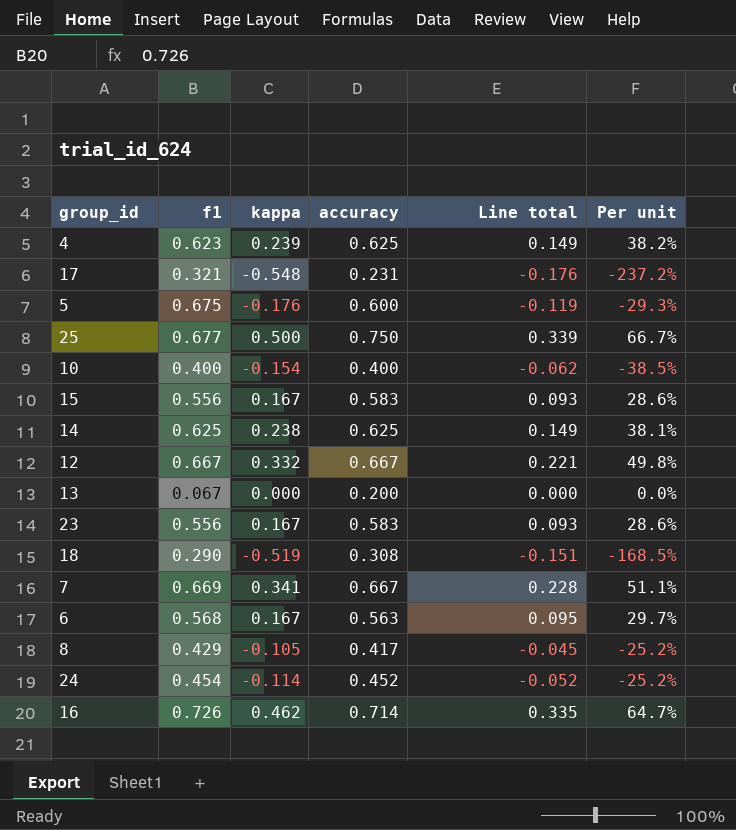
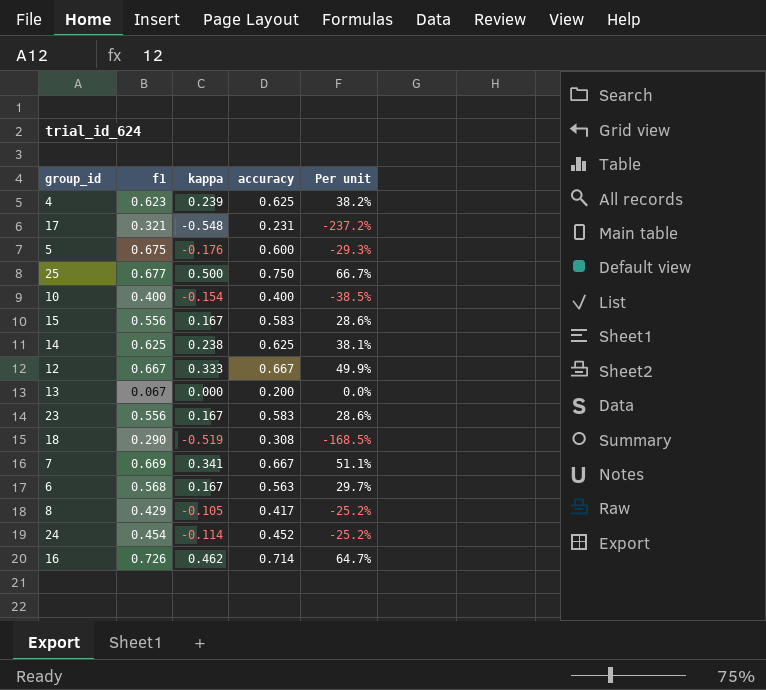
column Line total | formula: [f1] * [kappa] -> none
12 | kappa: 0.332 -> 0.333
12 | Per unit: 49.8% -> 49.9%

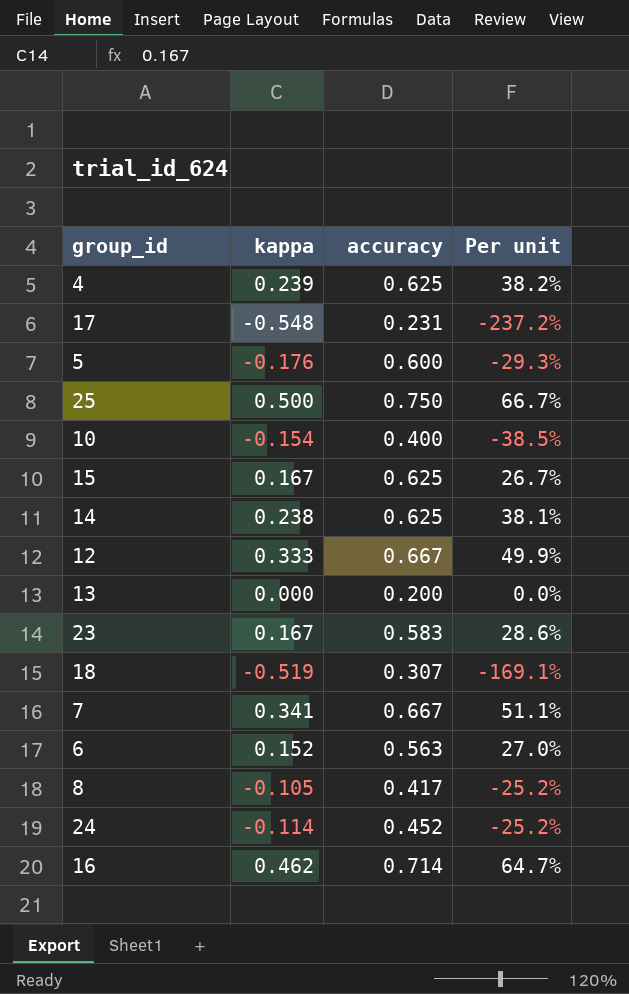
column f1 | position: 2 -> none
15 | accuracy: 0.583 -> 0.625
15 | Per unit: 28.6% -> 26.7%
18 | accuracy: 0.308 -> 0.307
18 | Per unit: -168.5% -> -169.1%
6 | kappa: 0.167 -> 0.152
6 | Per unit: 29.7% -> 27.0%

